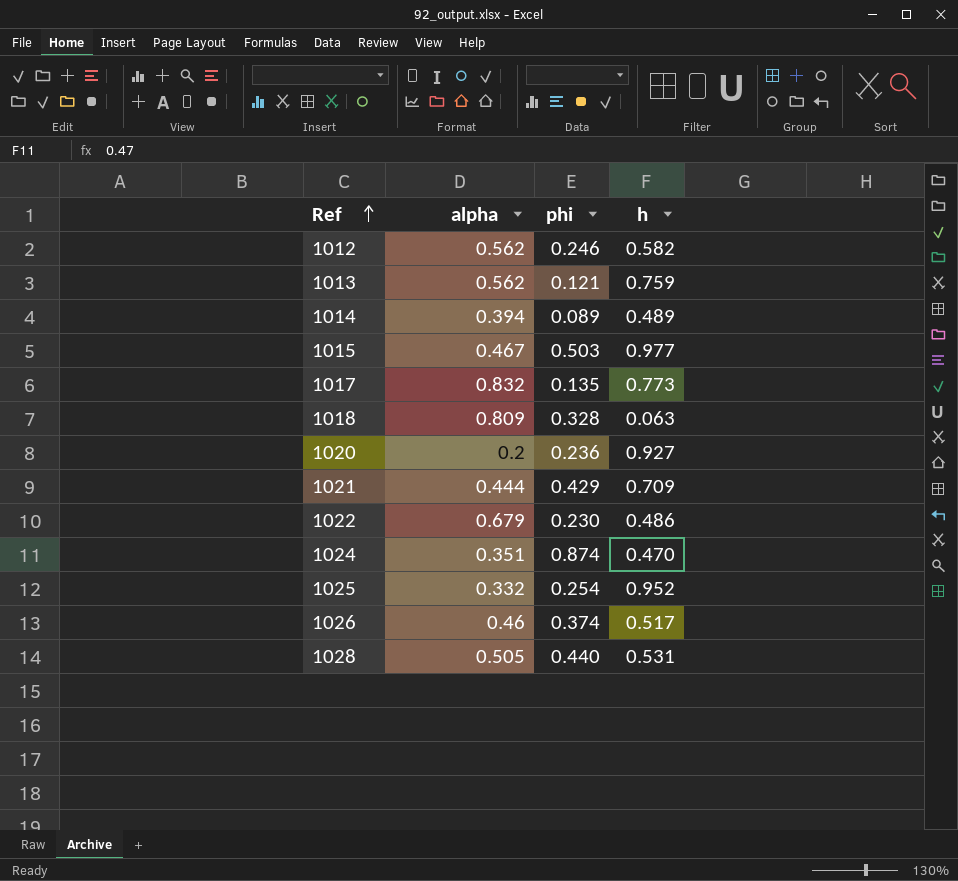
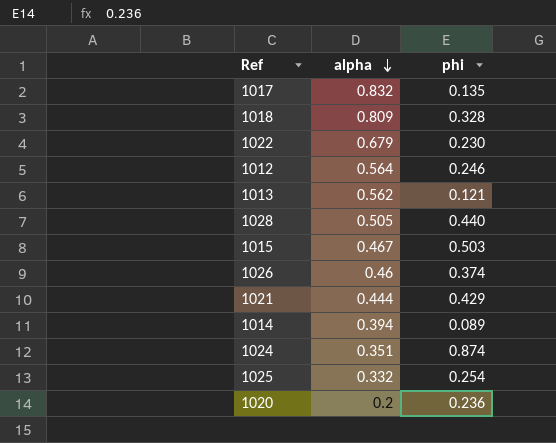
row order: Ref ascending -> alpha descending
column h | position: 4 -> none
1012 | alpha: 0.562 -> 0.564

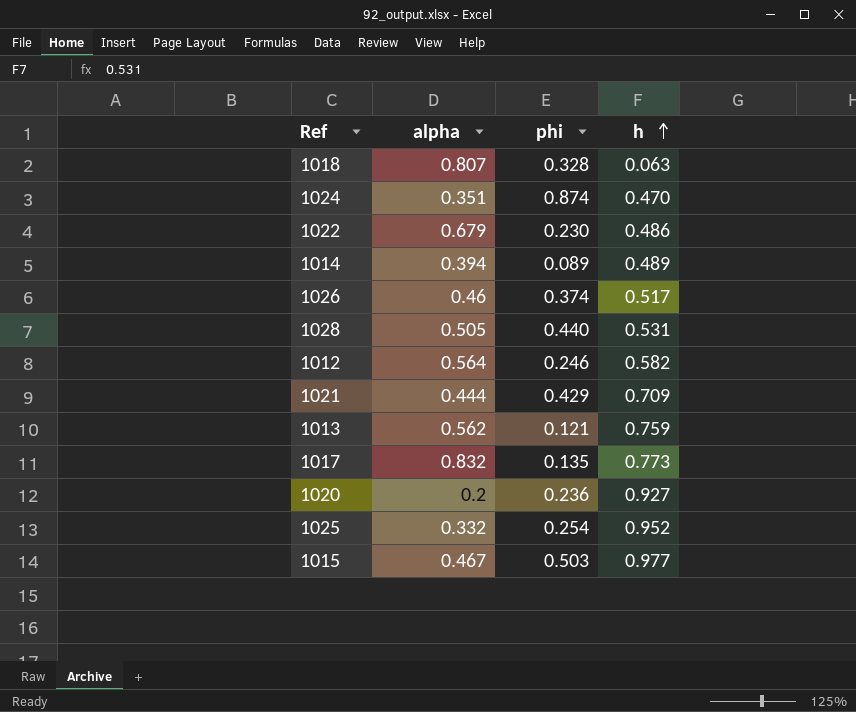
row order: alpha descending -> h ascending
column h | position: none -> 4
1018 | alpha: 0.809 -> 0.807

